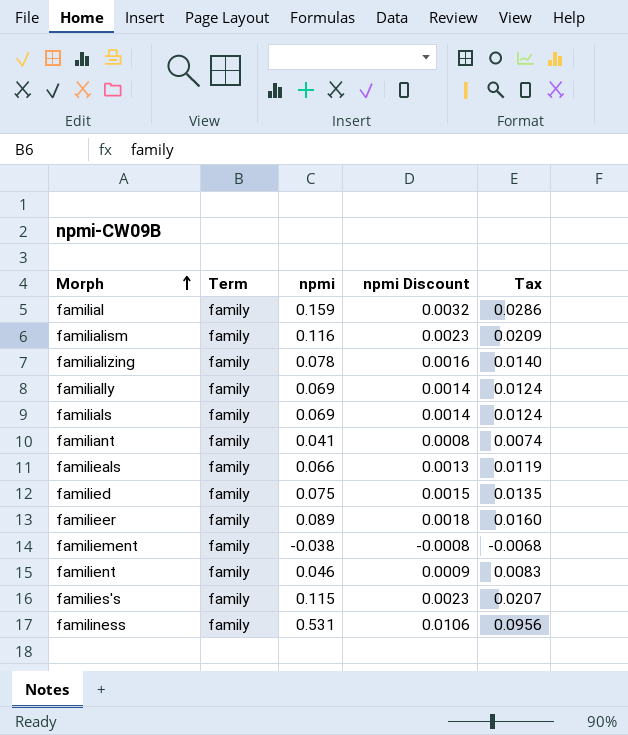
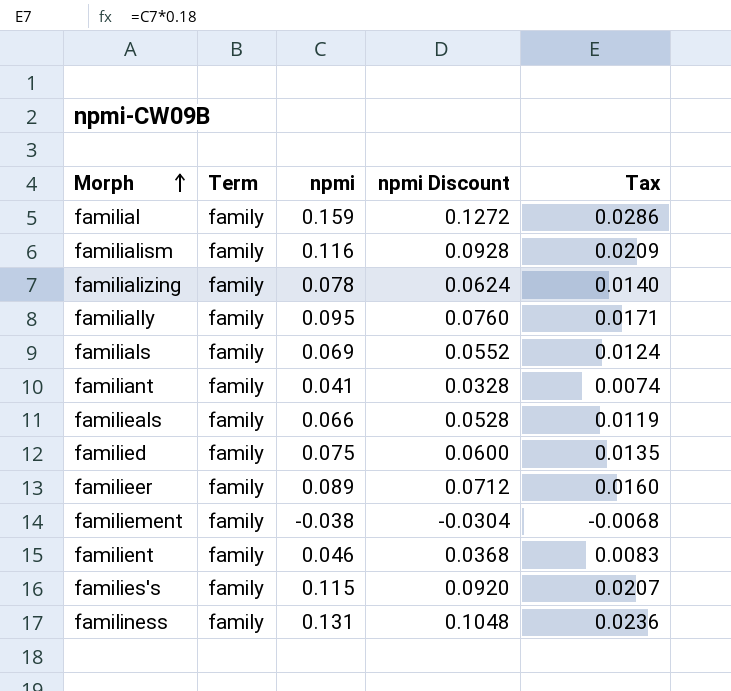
column npmi Discount | formula: [npmi] * 0.02 -> [npmi] * 0.8
familially | npmi: 0.069 -> 0.095
familially | Tax: 0.0124 -> 0.0171
familiness | npmi: 0.531 -> 0.131
familiness | Tax: 0.0956 -> 0.0236

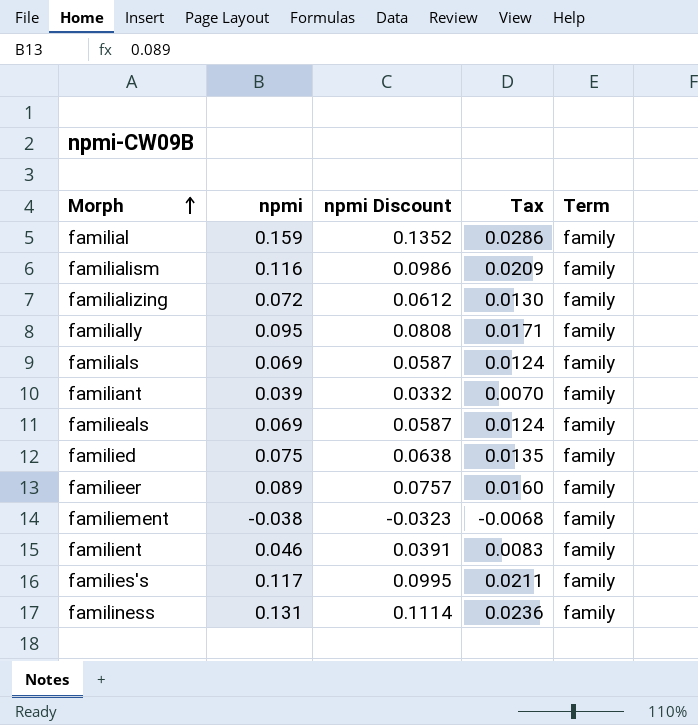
column npmi Discount | formula: [npmi] * 0.8 -> [npmi] * 0.85
column Term | position: 2 -> 5
familializing | npmi: 0.078 -> 0.072
familializing | Tax: 0.0140 -> 0.0130
familiant | npmi: 0.041 -> 0.039
familiant | Tax: 0.0074 -> 0.0070
familieals | npmi: 0.066 -> 0.069
familieals | Tax: 0.0119 -> 0.0124
families's | npmi: 0.115 -> 0.117
families's | Tax: 0.0207 -> 0.0211

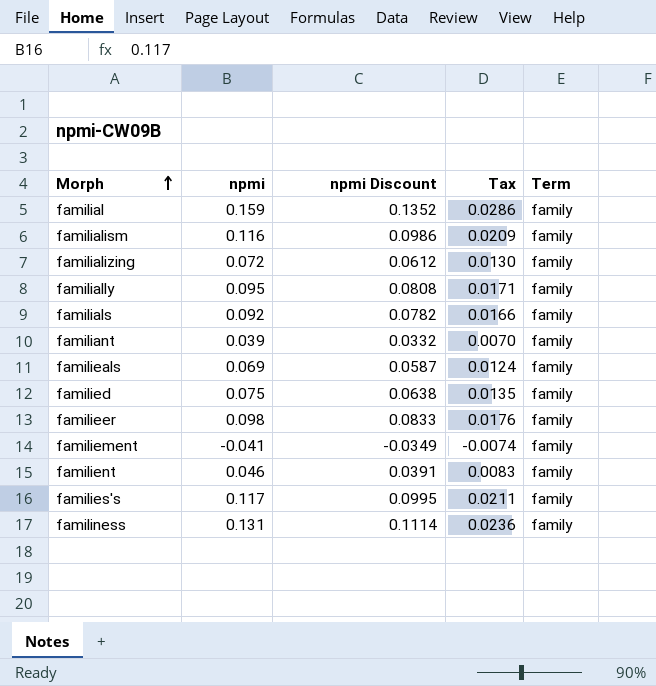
familials | npmi: 0.069 -> 0.092
familials | npmi Discount: 0.0587 -> 0.0782
familials | Tax: 0.0124 -> 0.0166
familieer | npmi: 0.089 -> 0.098
familieer | npmi Discount: 0.0757 -> 0.0833
familieer | Tax: 0.0160 -> 0.0176
familiement | npmi: -0.038 -> -0.041
familiement | npmi Discount: -0.0323 -> -0.0349
familiement | Tax: -0.0068 -> -0.0074

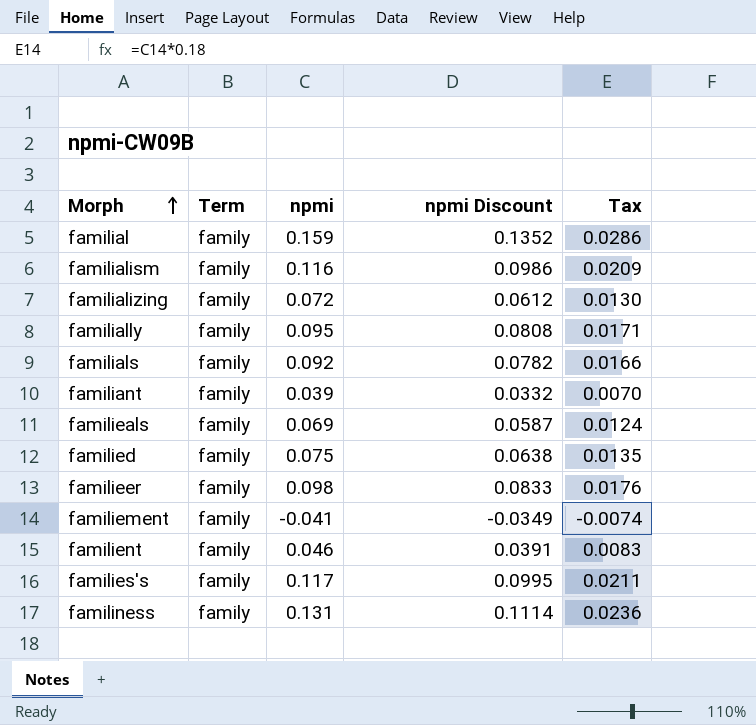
column Term | position: 5 -> 2

